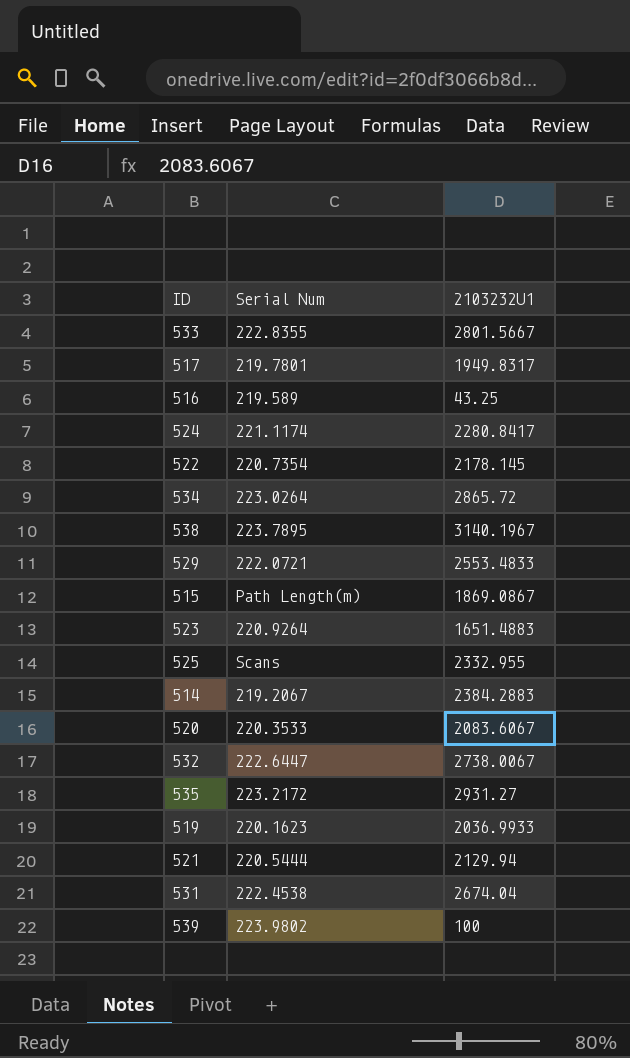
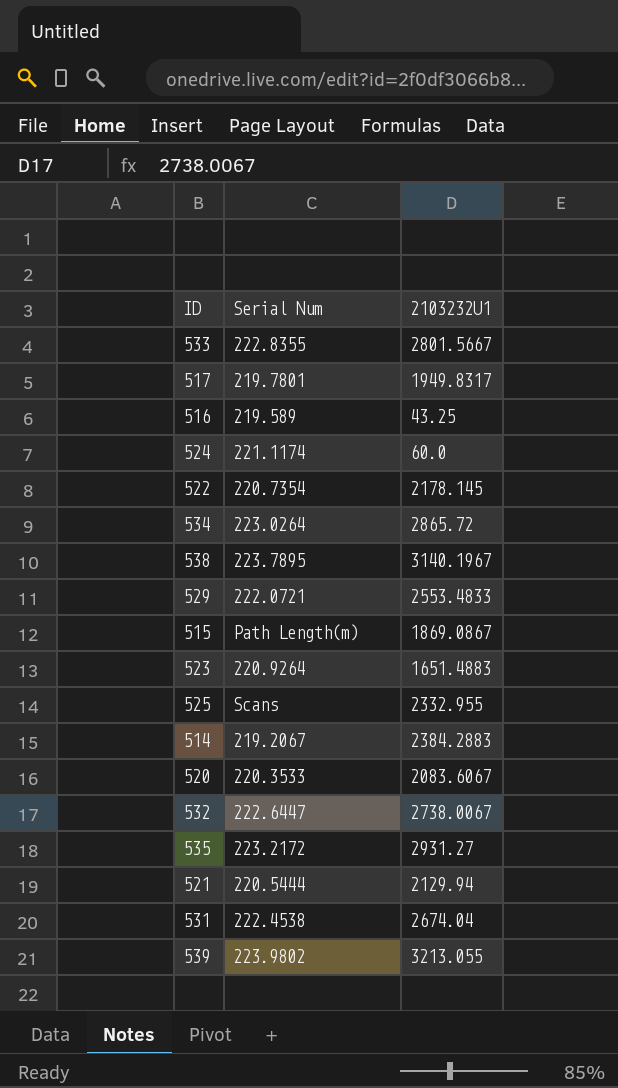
row 519: 220.1623 | 2036.9933 -> none
524 | 2103232U1: 2280.8417 -> 60.0
539 | 2103232U1: 100 -> 3213.055

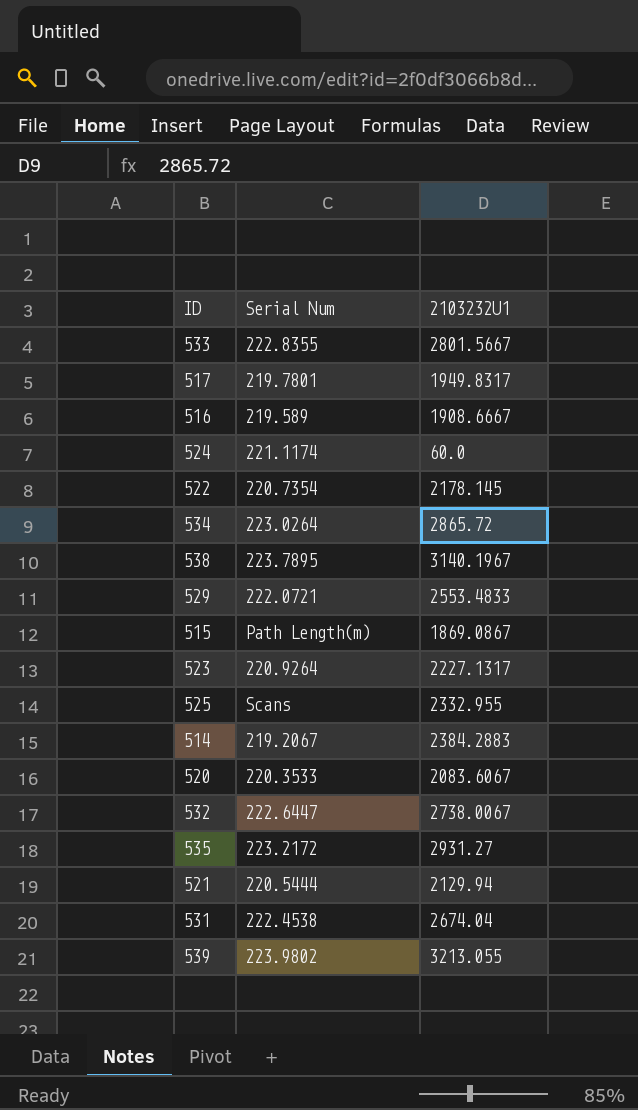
516 | 2103232U1: 43.25 -> 1908.6667
523 | 2103232U1: 1651.4883 -> 2227.1317

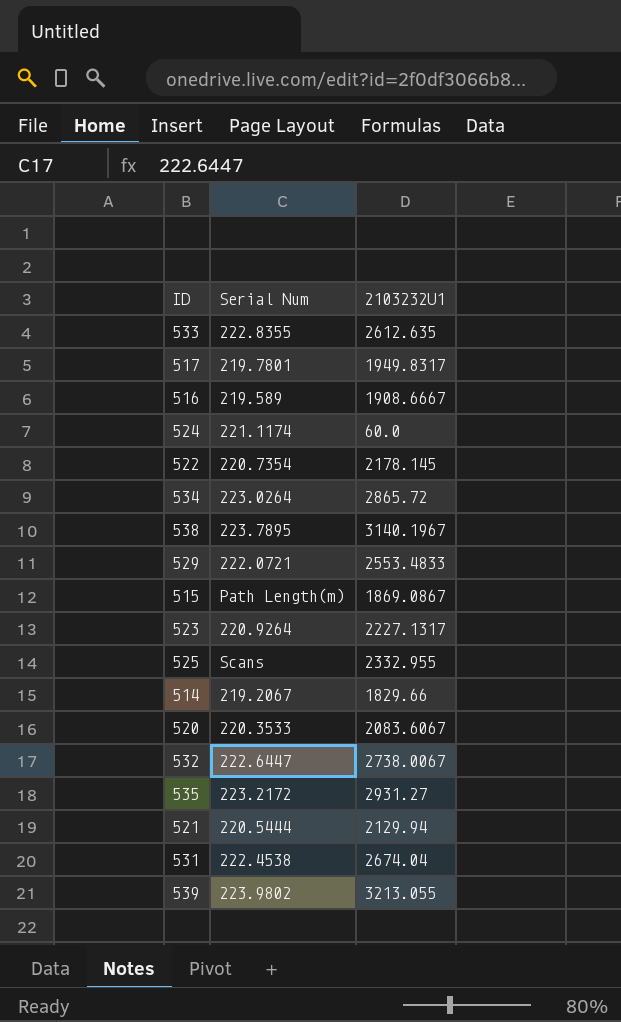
533 | 2103232U1: 2801.5667 -> 2612.635
514 | 2103232U1: 2384.2883 -> 1829.66

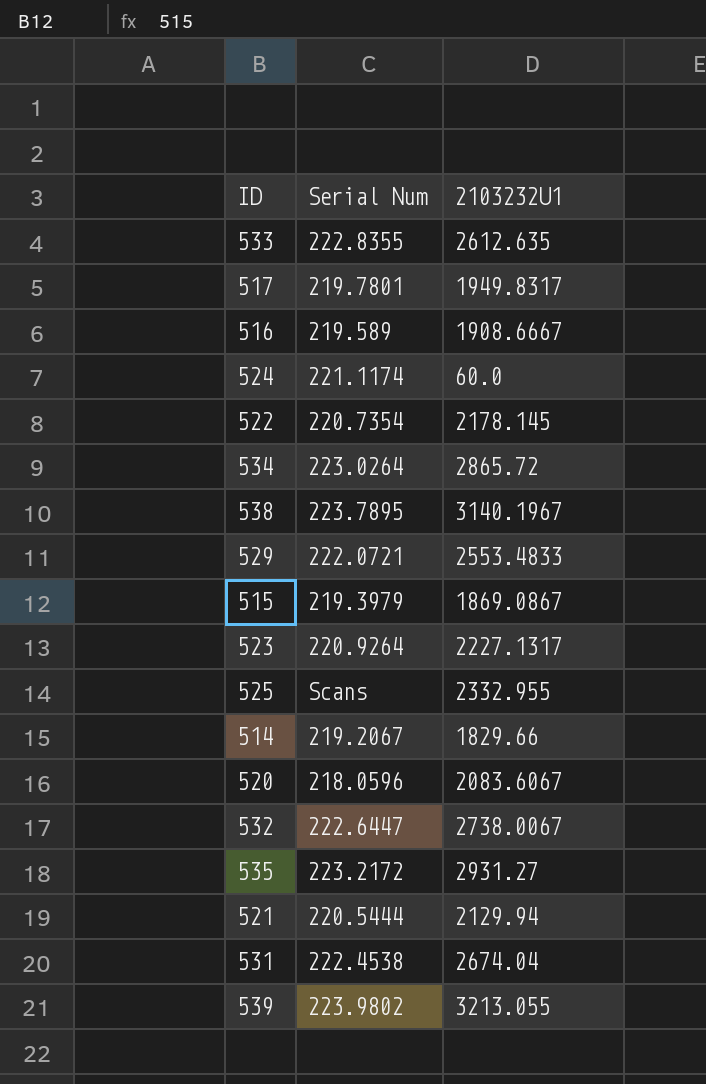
515 | Serial Num: Path Length(m) -> 219.3979
520 | Serial Num: 220.3533 -> 218.0596

